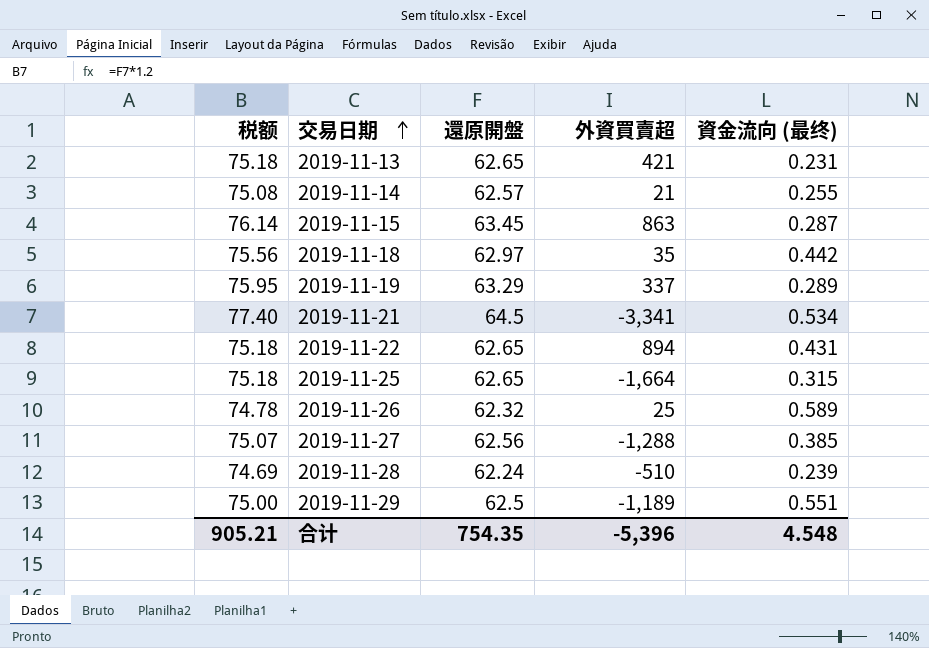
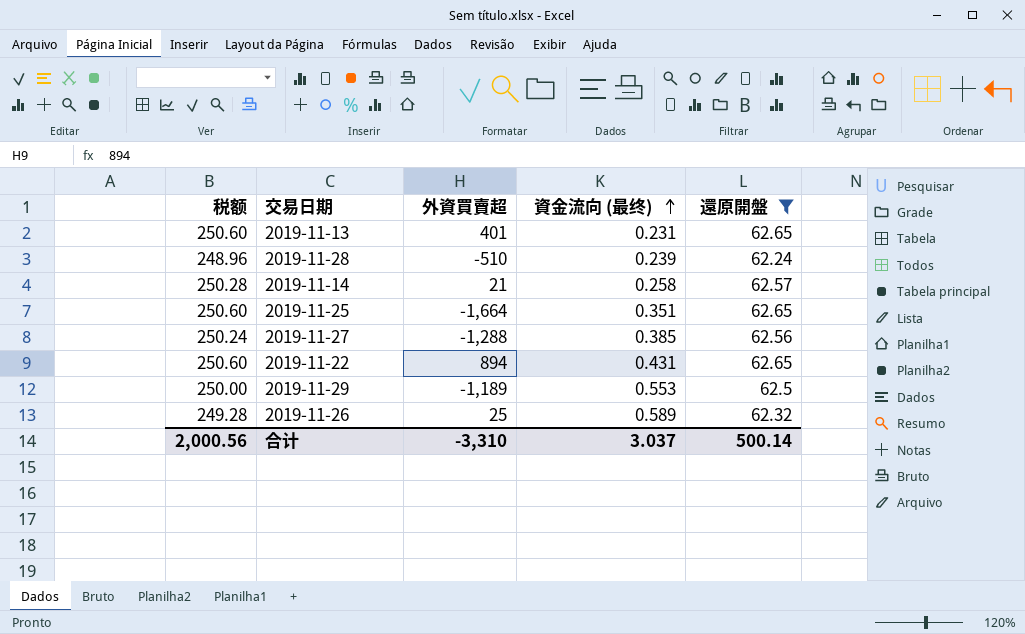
filter: none -> 還原開盤 <= 62.65
row order: 交易日期 ascending -> 資金流向 (最终) ascending
column 税额 | formula: [還原開盤] * 1.2 -> [還原開盤] * 4
column 還原開盤 | position: 3 -> 5
2019-11-13 | 外資買賣超: 421 -> 401
2019-11-14 | 資金流向 (最终): 0.255 -> 0.258
2019-11-25 | 資金流向 (最终): 0.315 -> 0.351
2019-11-29 | 資金流向 (最终): 0.551 -> 0.553
合计 | 税额: 905.21 -> 2,000.56
合计 | 外資買賣超: -5,396 -> -3,310
合计 | 資金流向 (最终): 4.548 -> 3.037
合计 | 還原開盤: 754.35 -> 500.14

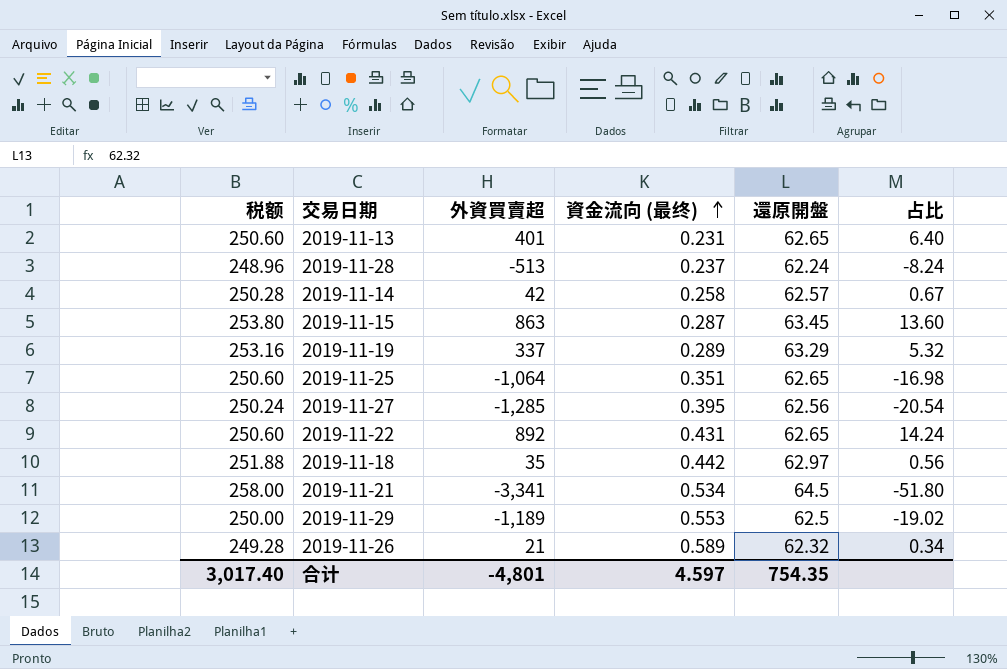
filter: 還原開盤 <= 62.65 -> none
column 占比 | formula: none -> [外資買賣超] / [還原開盤]
2019-11-28 | 外資買賣超: -510 -> -513
2019-11-28 | 資金流向 (最终): 0.239 -> 0.237
2019-11-14 | 外資買賣超: 21 -> 42
2019-11-25 | 外資買賣超: -1,664 -> -1,064
2019-11-27 | 外資買賣超: -1,288 -> -1,285
2019-11-27 | 資金流向 (最终): 0.385 -> 0.395
2019-11-22 | 外資買賣超: 894 -> 892
2019-11-26 | 外資買賣超: 25 -> 21
合计 | 税额: 2,000.56 -> 3,017.40
合计 | 外資買賣超: -3,310 -> -4,801
合计 | 資金流向 (最终): 3.037 -> 4.597
合计 | 還原開盤: 500.14 -> 754.35

